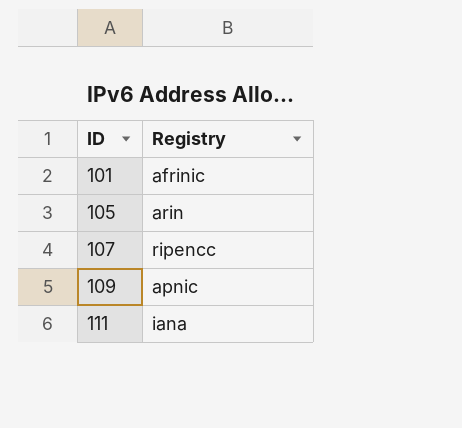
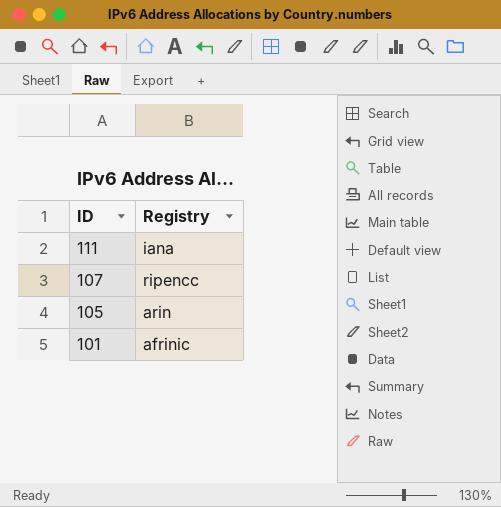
row order: ID ascending -> ID descending
row 109: apnic -> none

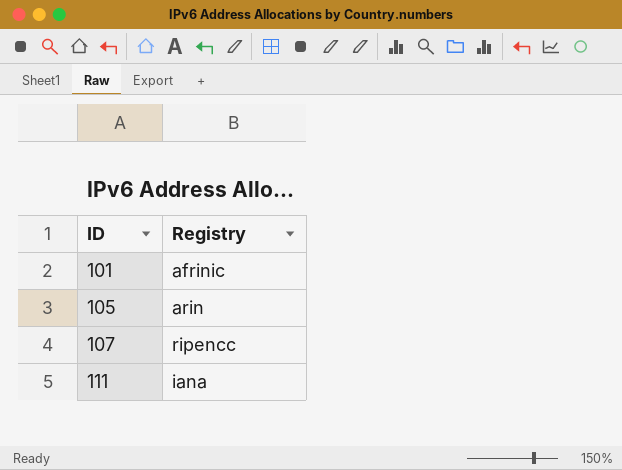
row order: ID descending -> ID ascending

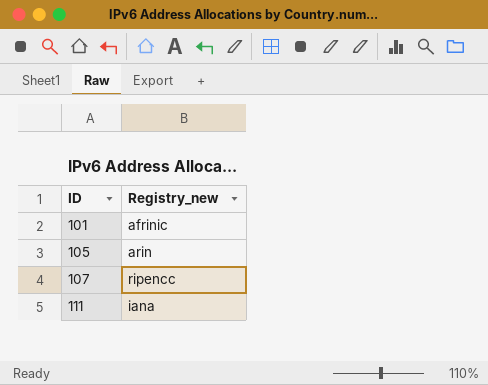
column name: Registry -> Registry_new

